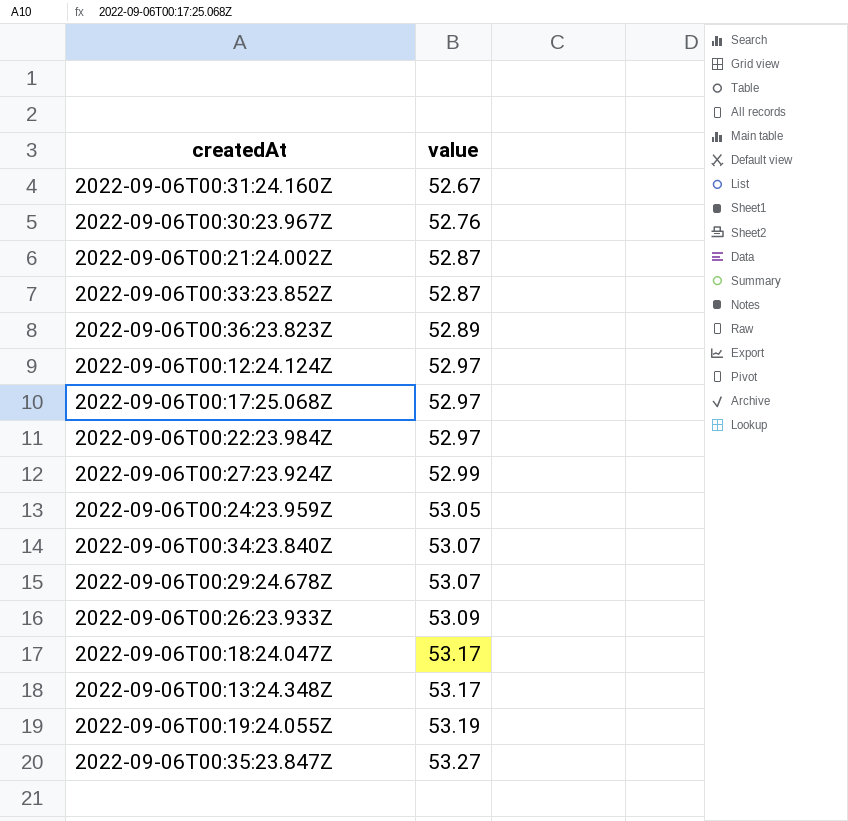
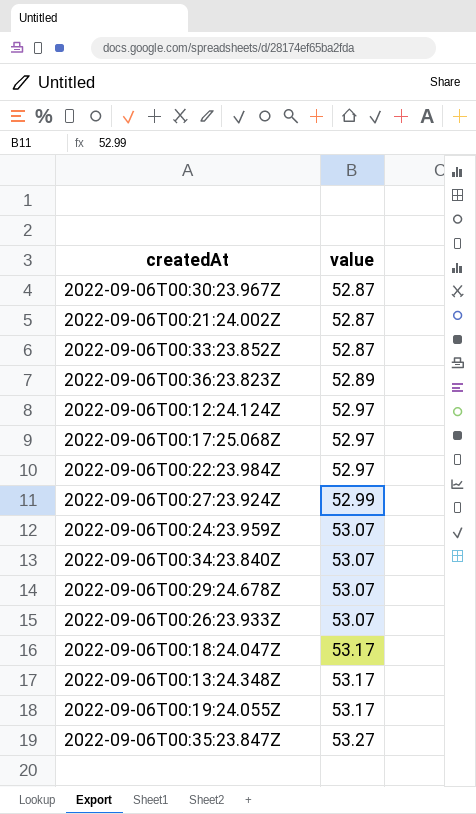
row 2022-09-06T00:31:24.160Z: 52.67 -> none
2022-09-06T00:30:23.967Z | value: 52.76 -> 52.87
2022-09-06T00:24:23.959Z | value: 53.05 -> 53.07
2022-09-06T00:26:23.933Z | value: 53.09 -> 53.07
2022-09-06T00:19:24.055Z | value: 53.19 -> 53.17

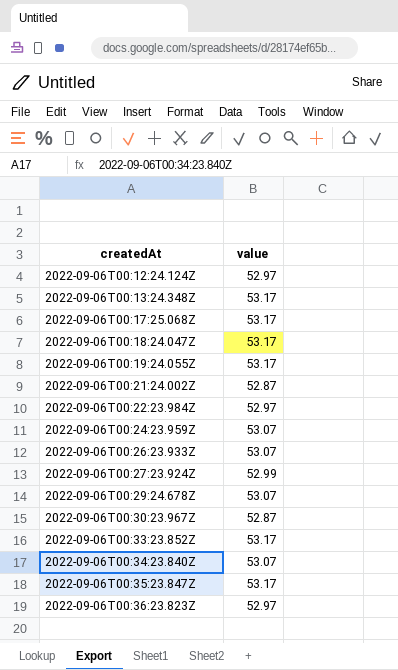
row order: value ascending -> createdAt ascending
2022-09-06T00:17:25.068Z | value: 52.97 -> 53.17
2022-09-06T00:33:23.852Z | value: 52.87 -> 53.17
2022-09-06T00:35:23.847Z | value: 53.27 -> 53.17
2022-09-06T00:36:23.823Z | value: 52.89 -> 52.97

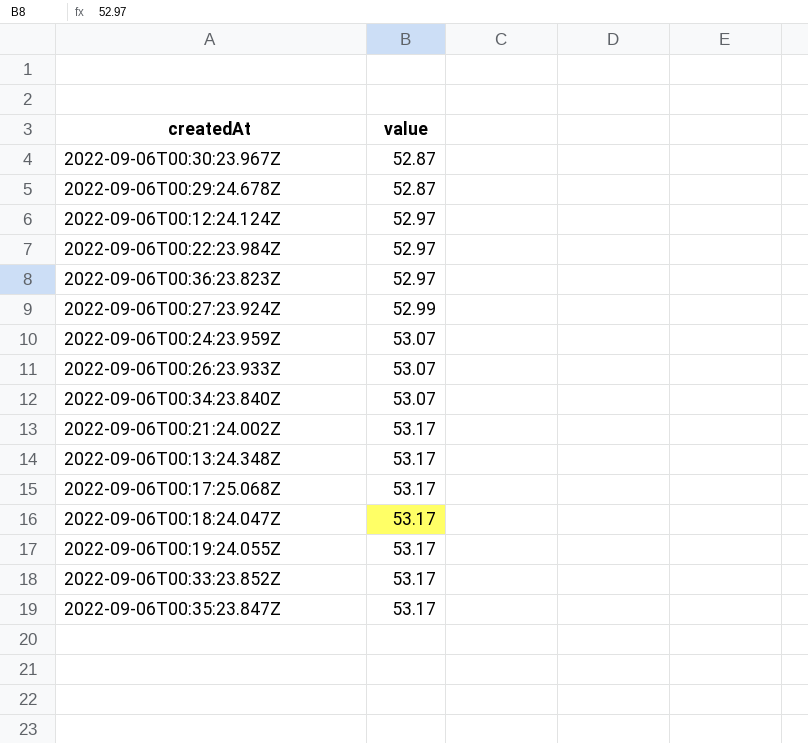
row order: createdAt ascending -> value ascending
2022-09-06T00:29:24.678Z | value: 53.07 -> 52.87
2022-09-06T00:21:24.002Z | value: 52.87 -> 53.17

